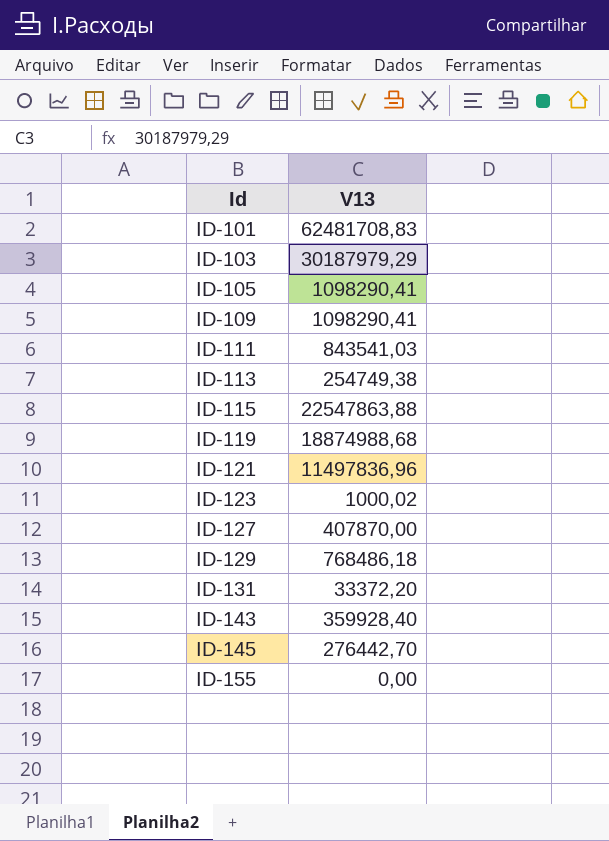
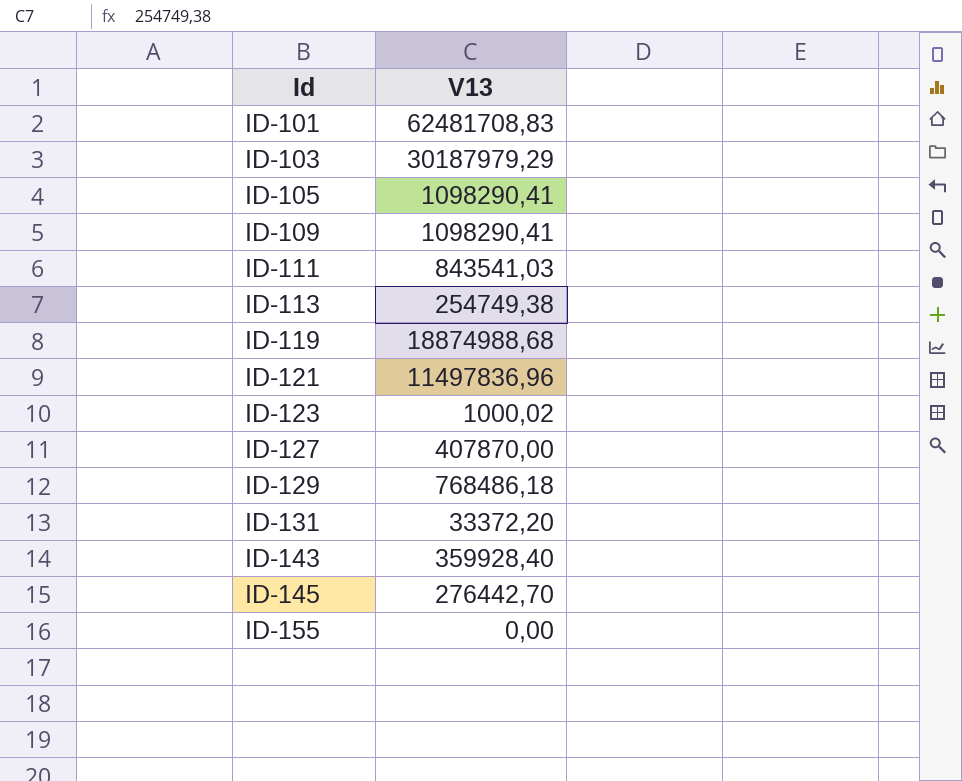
row ID-115: 22547863,88 -> none

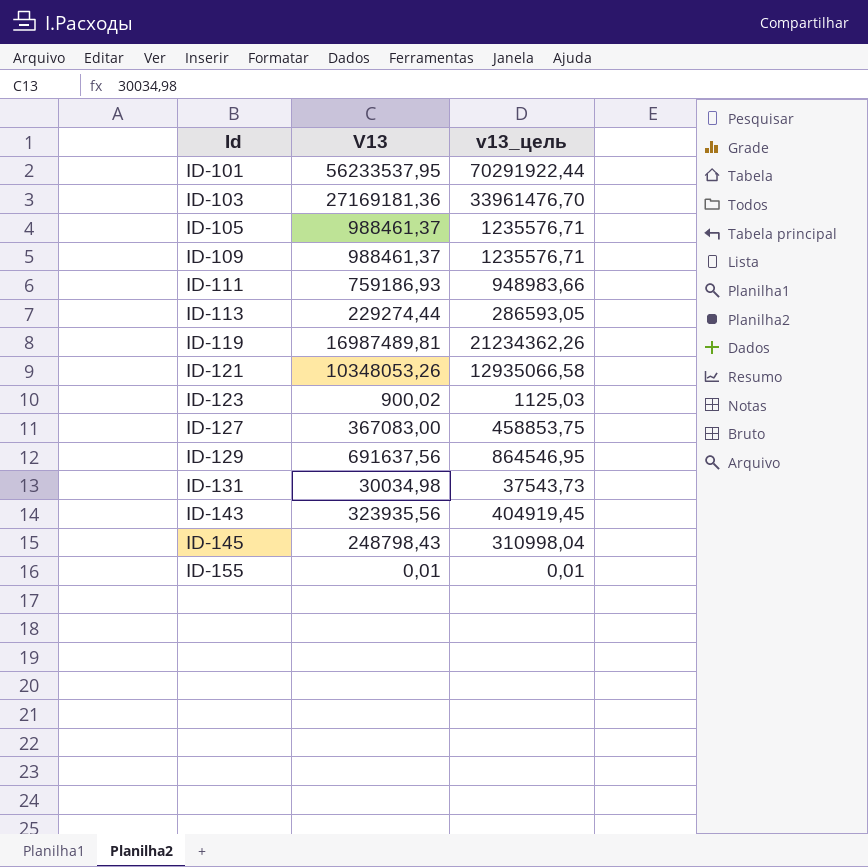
column v13_цель | formula: none -> [V13] * 1,25
ID-101 | V13: 62481708,83 -> 56233537,95
ID-103 | V13: 30187979,29 -> 27169181,36
ID-105 | V13: 1098290,41 -> 988461,37
ID-109 | V13: 1098290,41 -> 988461,37
ID-111 | V13: 843541,03 -> 759186,93
ID-113 | V13: 254749,38 -> 229274,44
ID-119 | V13: 18874988,68 -> 16987489,81
ID-121 | V13: 11497836,96 -> 10348053,26
ID-123 | V13: 1000,02 -> 900,02
ID-127 | V13: 407870,00 -> 367083,00
ID-129 | V13: 768486,18 -> 691637,56
ID-131 | V13: 33372,20 -> 30034,98
ID-143 | V13: 359928,40 -> 323935,56
ID-145 | V13: 276442,70 -> 248798,43
ID-155 | V13: 0,00 -> 0,01

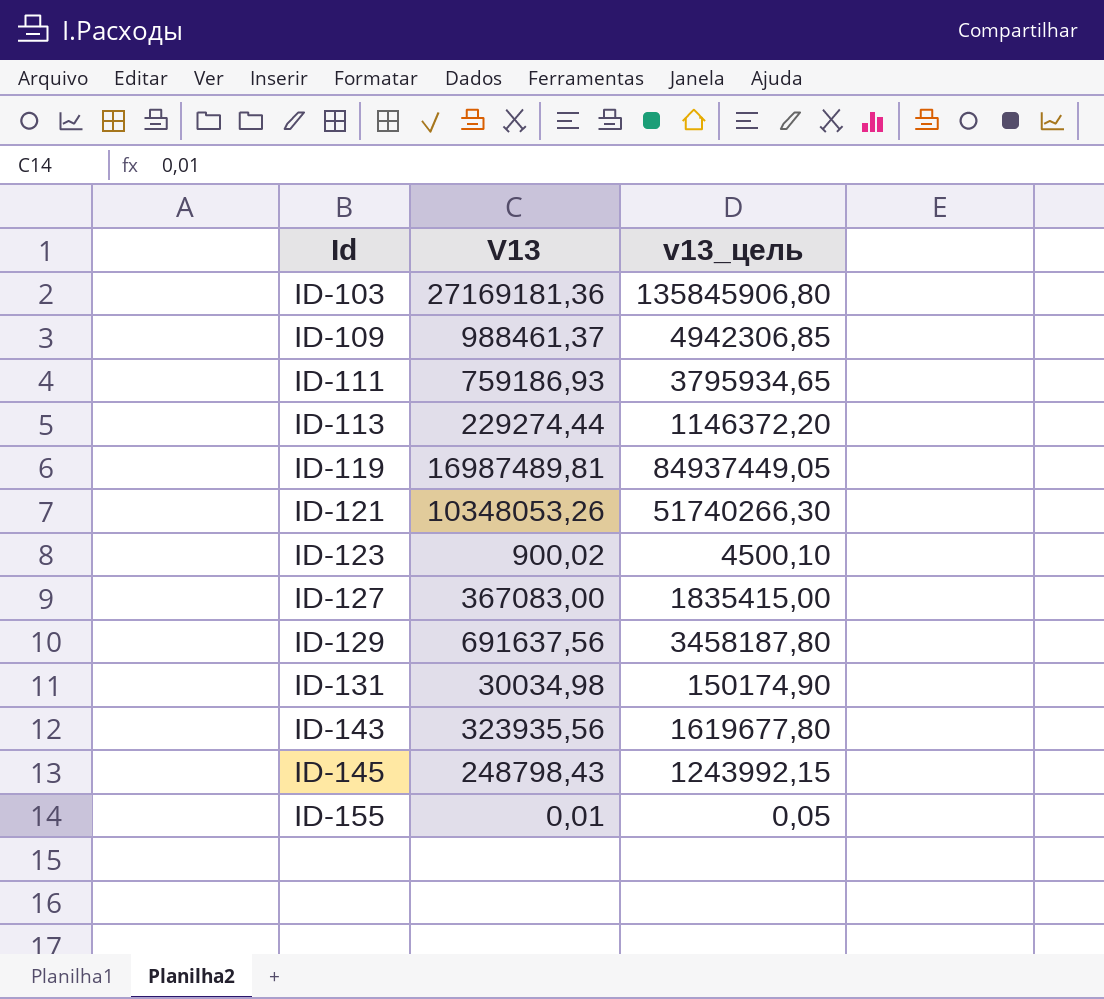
column v13_цель | formula: [V13] * 1,25 -> [V13] * 5
row ID-101: 56233537,95 | 70291922,44 -> none
row ID-105: 988461,37 | 1235576,71 -> none

